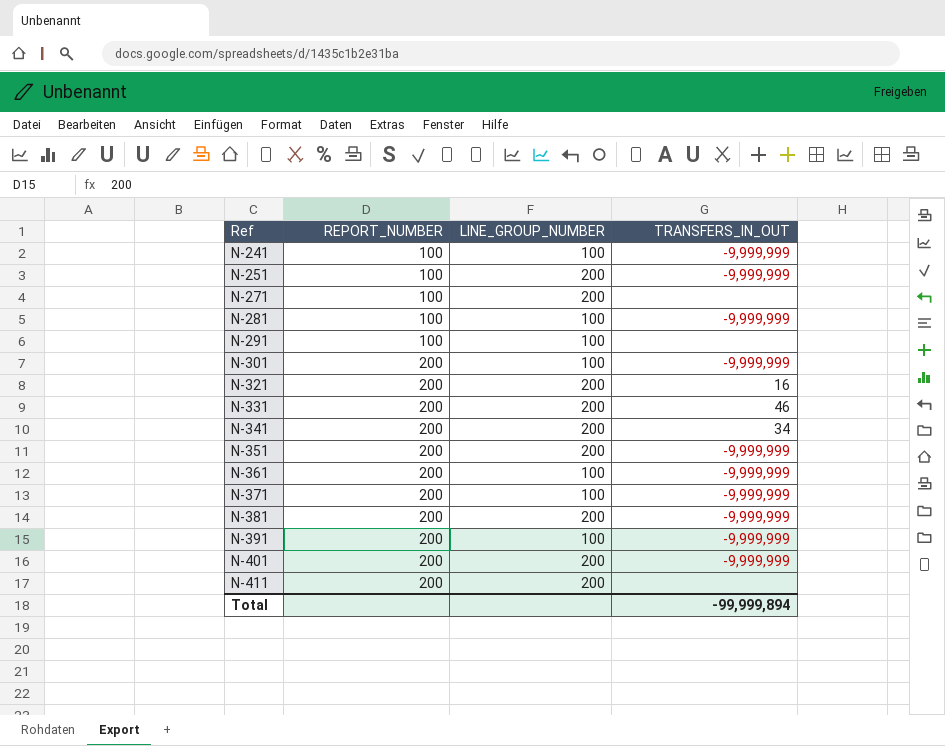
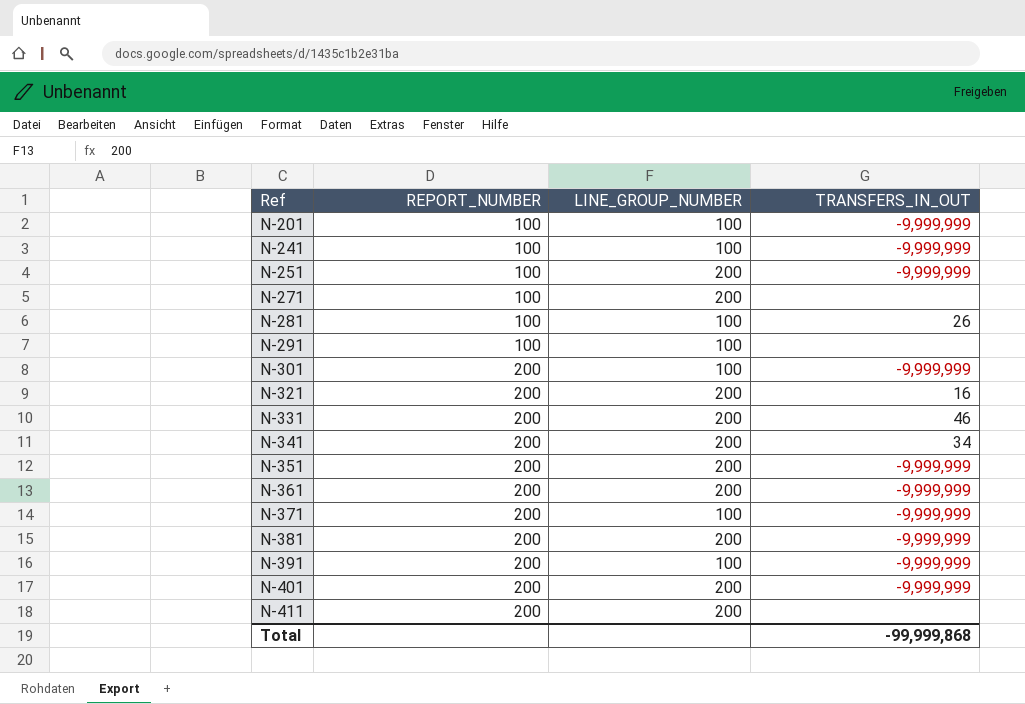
row N-201: none -> 100 | 100 | -9,999,999
N-281 | TRANSFERS_IN_OUT: -9,999,999 -> 26
N-361 | LINE_GROUP_NUMBER: 100 -> 200
Total | TRANSFERS_IN_OUT: -99,999,894 -> -99,999,868

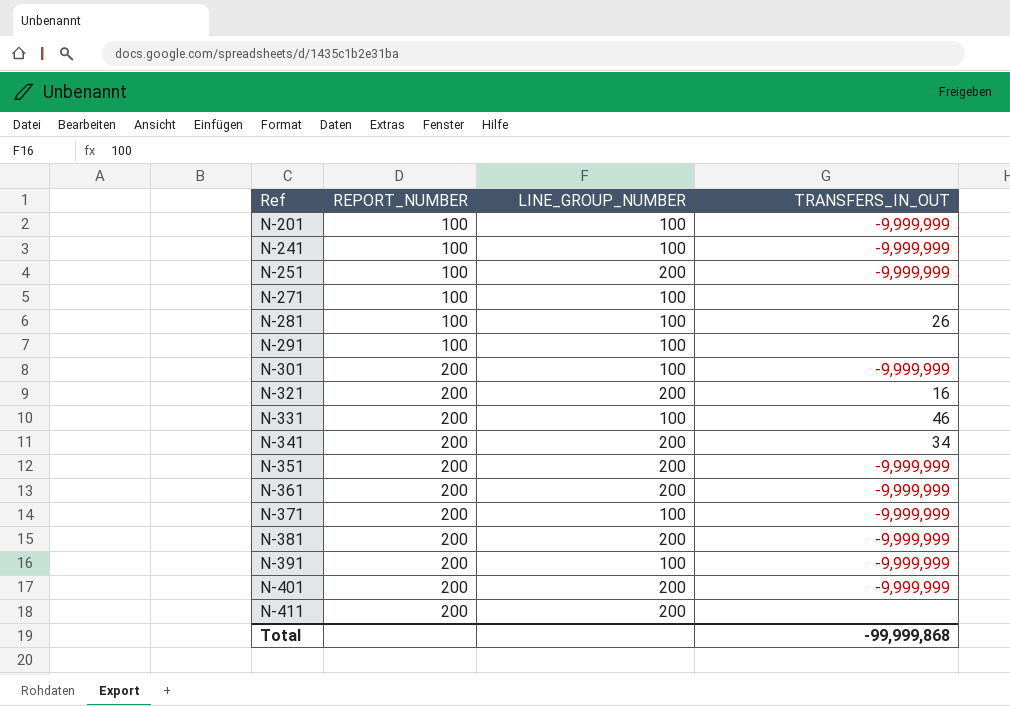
N-271 | LINE_GROUP_NUMBER: 200 -> 100
N-331 | LINE_GROUP_NUMBER: 200 -> 100

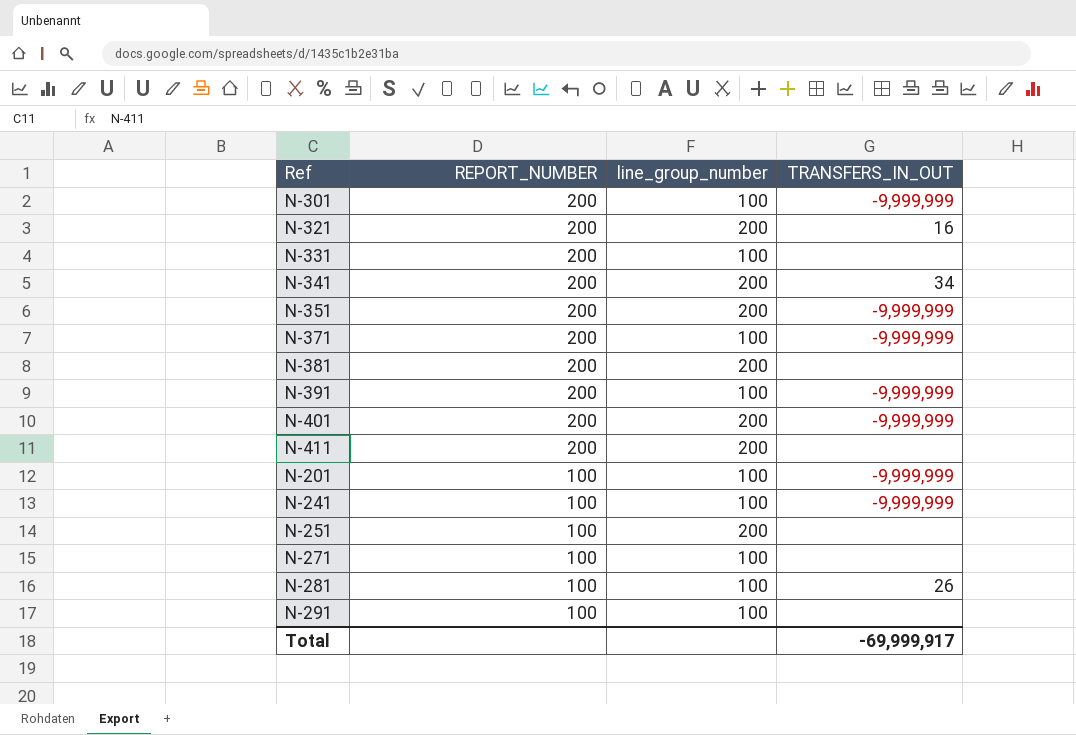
row order: Ref ascending -> REPORT_NUMBER descending
column name: LINE_GROUP_NUMBER -> line_group_number
row N-361: 200 | 200 | -9,999,999 -> none
N-331 | TRANSFERS_IN_OUT: 46 -> none
N-381 | TRANSFERS_IN_OUT: -9,999,999 -> none
N-251 | TRANSFERS_IN_OUT: -9,999,999 -> none
Total | TRANSFERS_IN_OUT: -99,999,868 -> -69,999,917

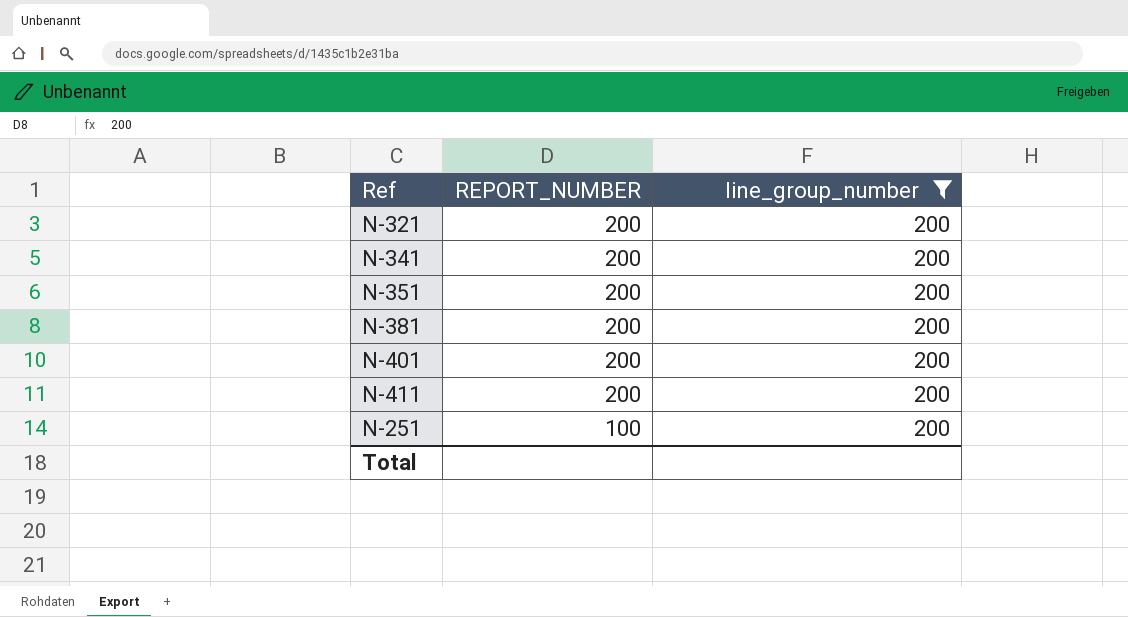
filter: none -> line_group_number = 200
column TRANSFERS_IN_OUT | position: 4 -> none

